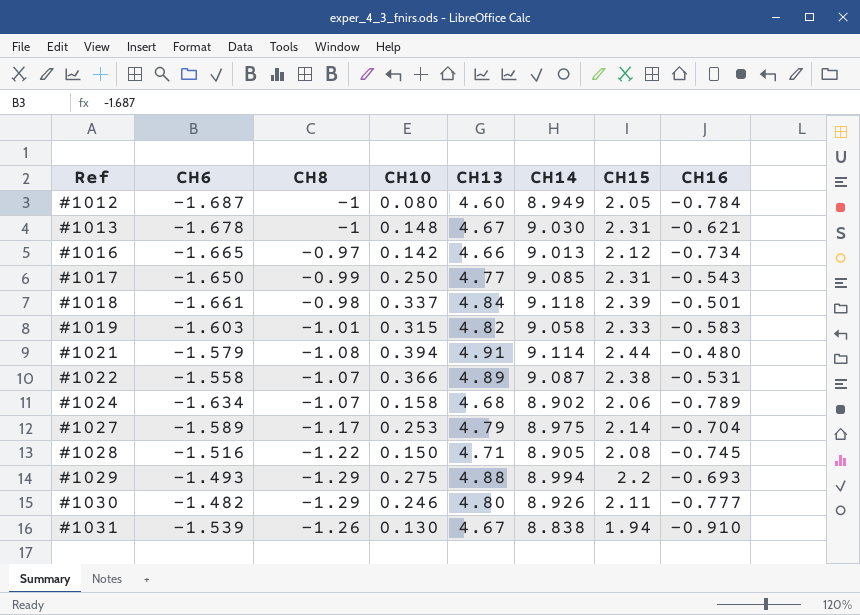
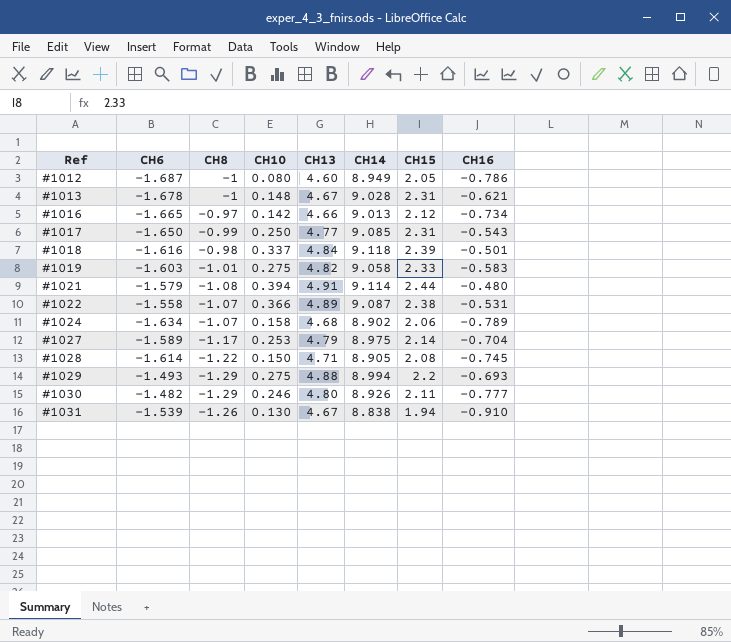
#1012 | CH16: -0.784 -> -0.786
#1013 | CH14: 9.030 -> 9.028
#1018 | CH6: -1.661 -> -1.616
#1019 | CH10: 0.315 -> 0.275
#1028 | CH6: -1.516 -> -1.614

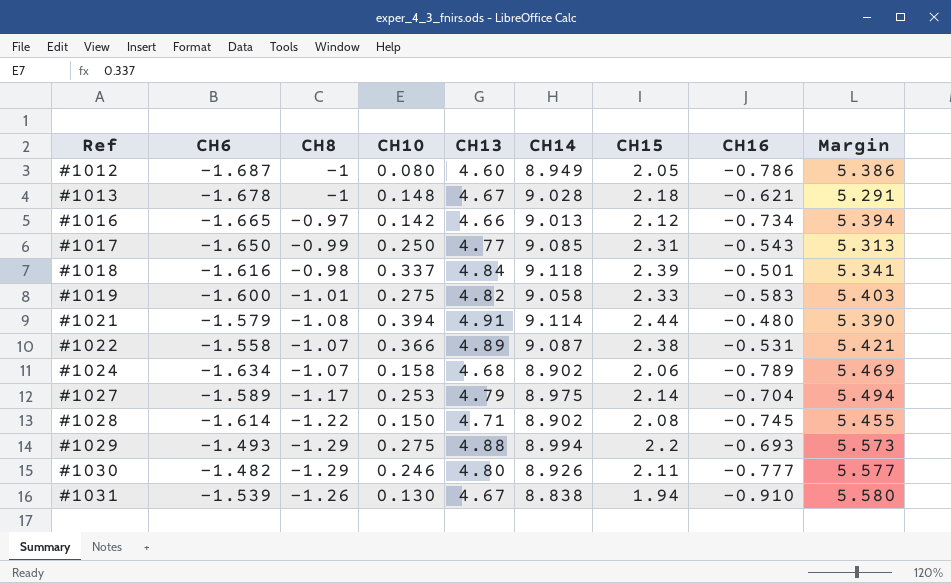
column Margin | formula: none -> [CH13] - [CH16]
#1013 | CH15: 2.31 -> 2.18
#1019 | CH6: -1.603 -> -1.600
#1028 | CH14: 8.905 -> 8.902

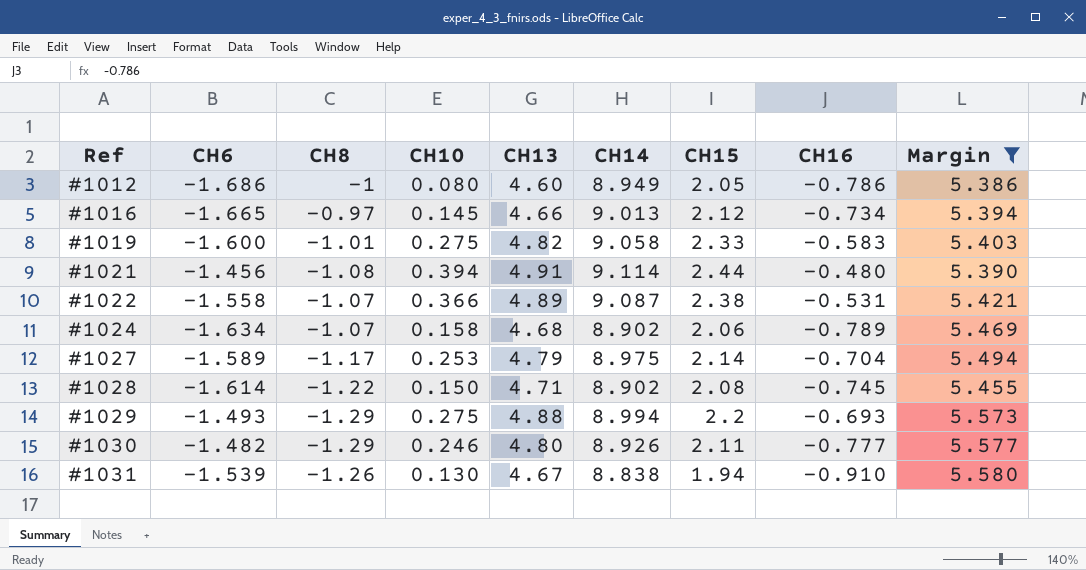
filter: none -> Margin >= 5.386
#1012 | CH6: -1.687 -> -1.686
#1016 | CH10: 0.142 -> 0.145
#1021 | CH6: -1.579 -> -1.456

